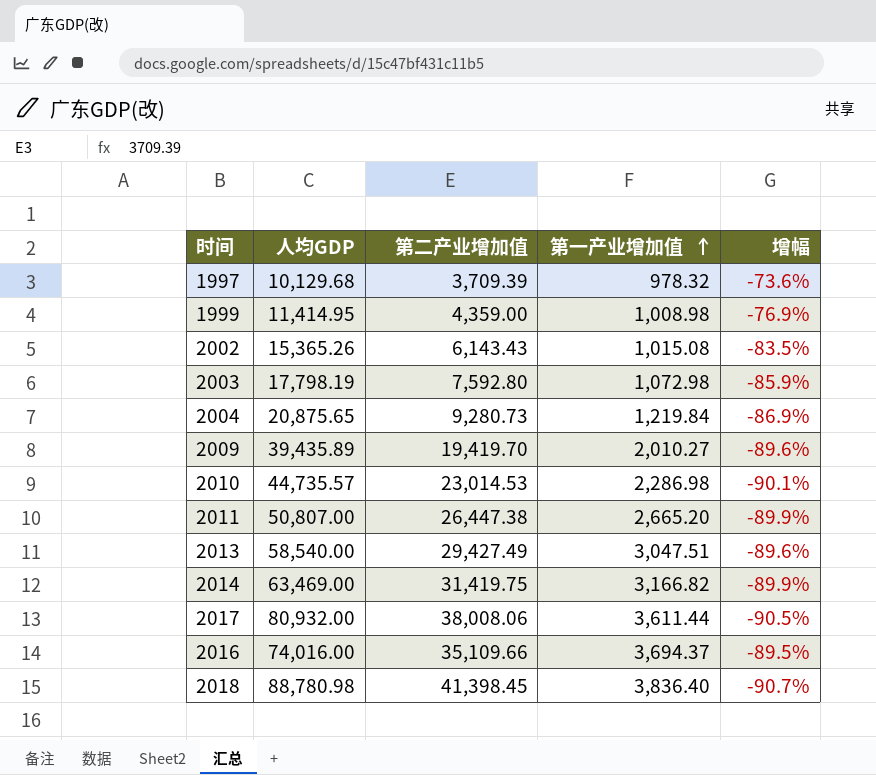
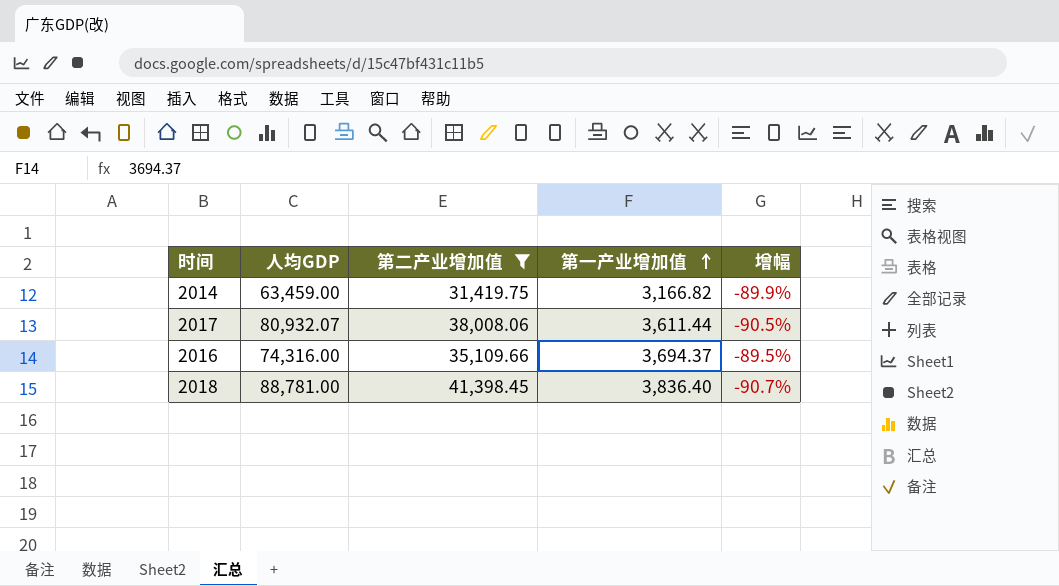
filter: none -> 第二产业增加值 >= 31,419.75
2014 | 人均GDP: 63,469.00 -> 63,459.00
2017 | 人均GDP: 80,932.00 -> 80,932.07
2016 | 人均GDP: 74,016.00 -> 74,316.00
2018 | 人均GDP: 88,780.98 -> 88,781.00

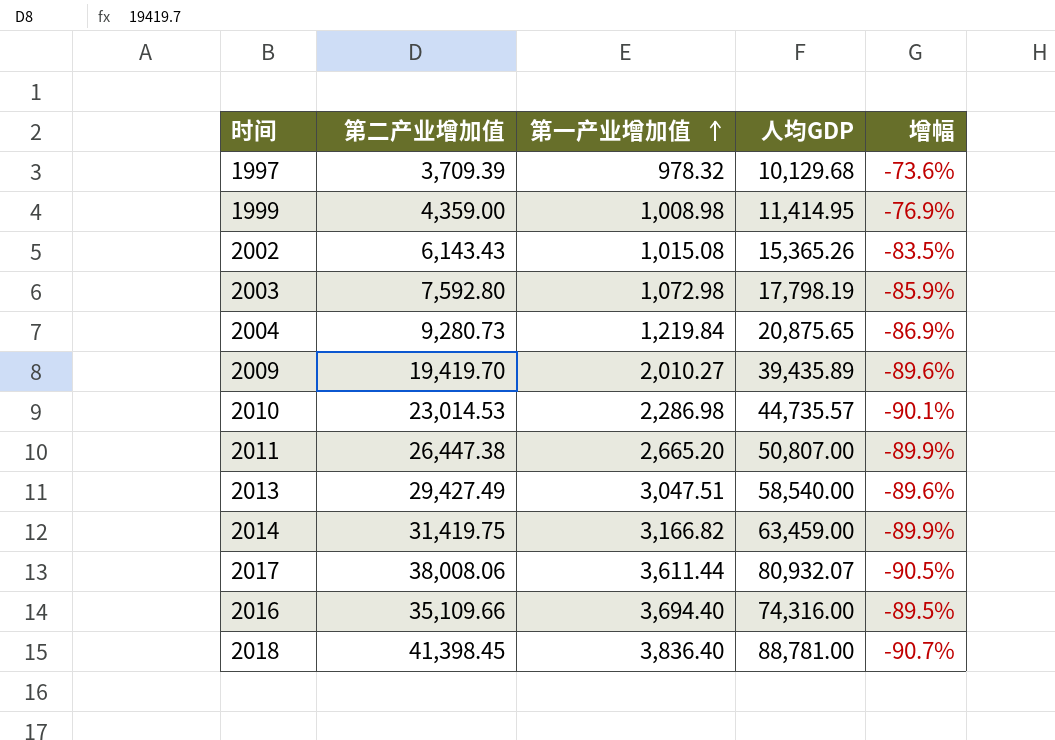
filter: 第二产业增加值 >= 31,419.75 -> none
column 人均GDP | position: 2 -> 4
2016 | 第一产业增加值: 3,694.37 -> 3,694.40

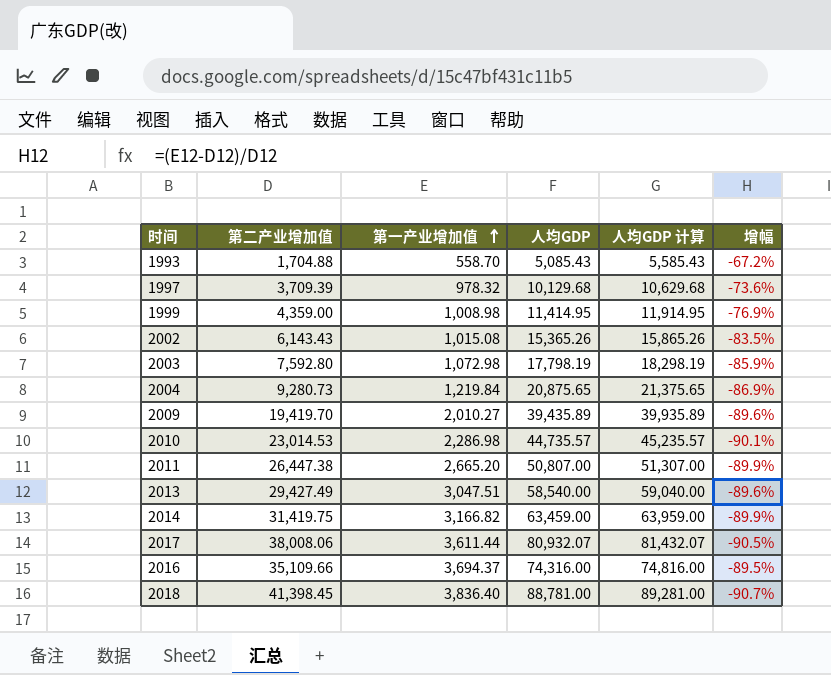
column 人均GDP 计算 | formula: none -> [人均GDP] + 500
row 1993: none -> 1,704.88 | 558.70 | 5,085.43 | 5,585.43 | -67.2%
2016 | 第一产业增加值: 3,694.40 -> 3,694.37

